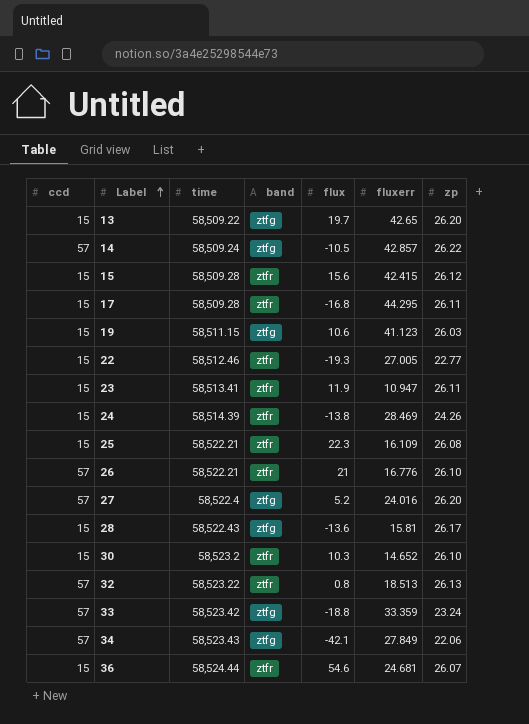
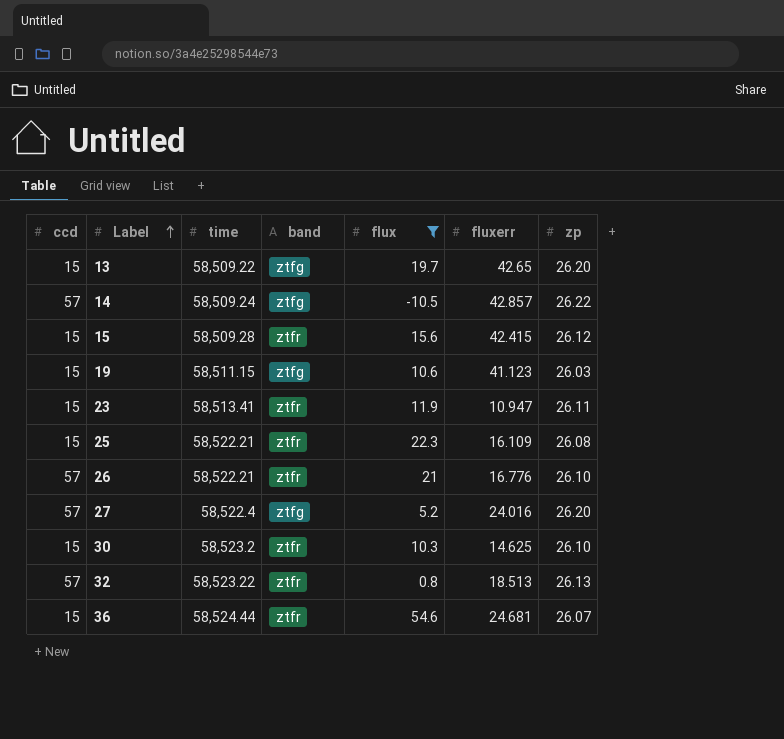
filter: none -> flux >= -10.5
30 | fluxerr: 14.652 -> 14.625

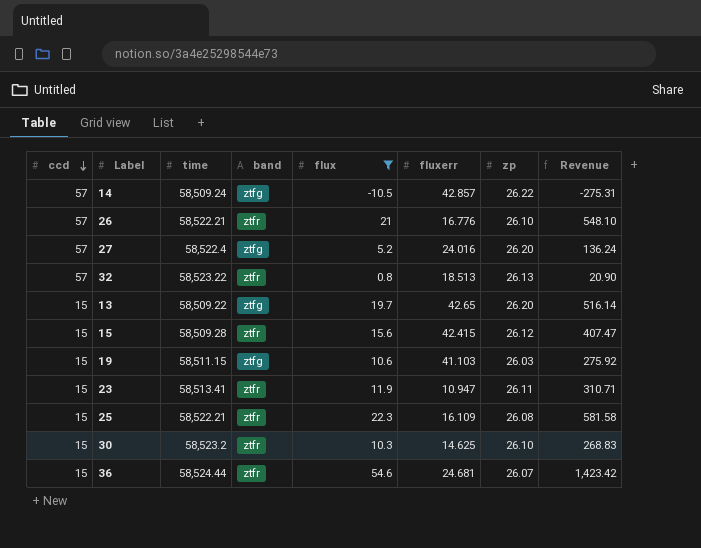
row order: Label ascending -> ccd descending
column Revenue | formula: none -> [flux] * [zp]
19 | fluxerr: 41.123 -> 41.103

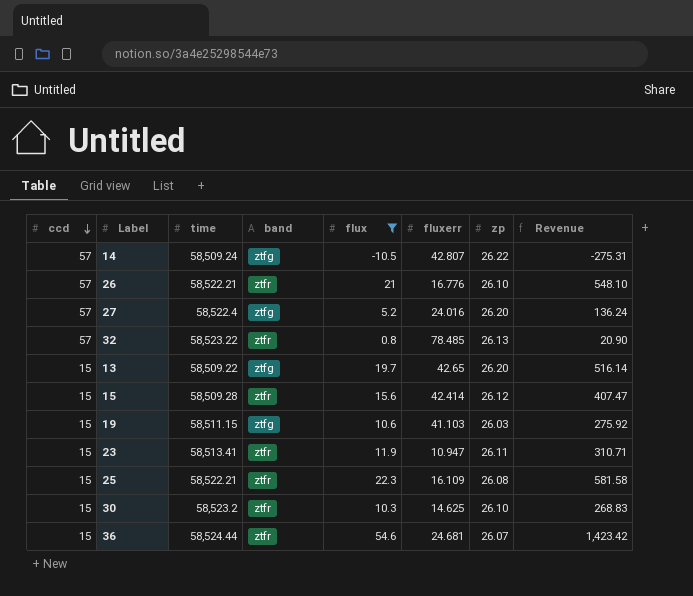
14 | fluxerr: 42.857 -> 42.807
32 | fluxerr: 18.513 -> 78.485
15 | fluxerr: 42.415 -> 42.414

